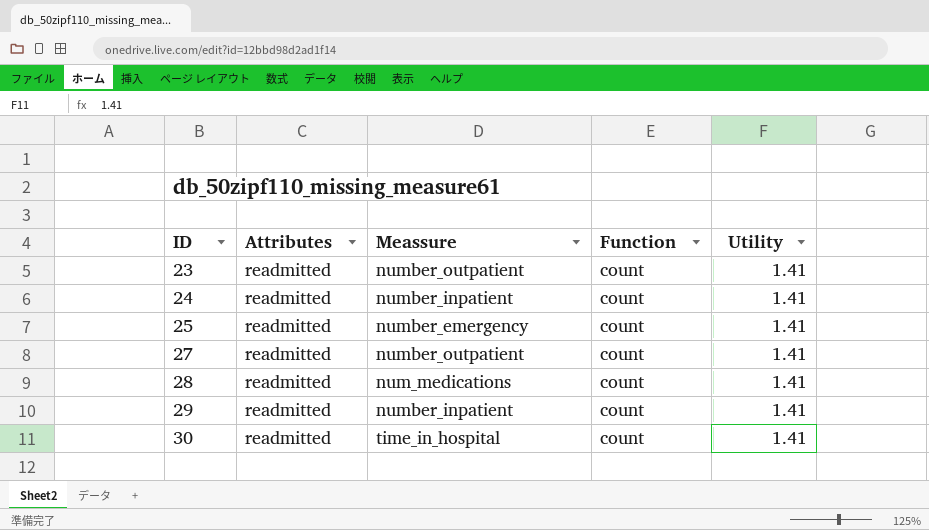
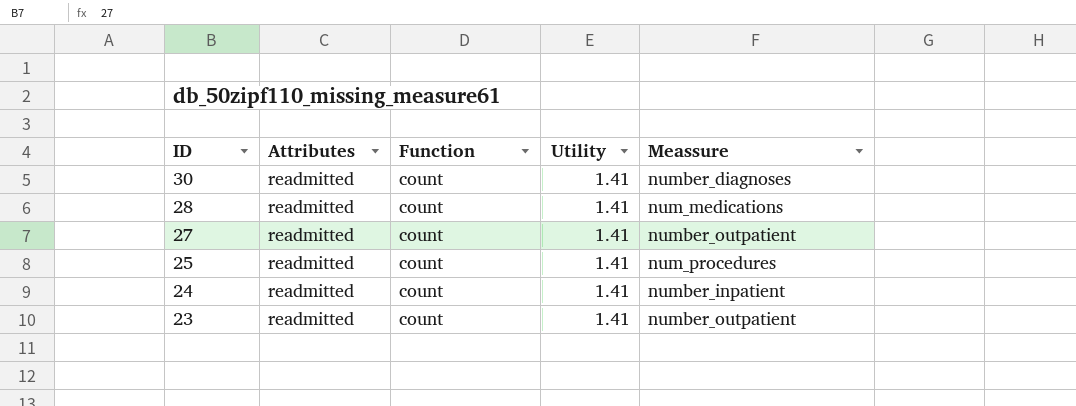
row order: ID ascending -> ID descending
column Meassure | position: 3 -> 5
row 29: readmitted | number_inpatient | count | 1.41 -> none
30 | Meassure: time_in_hospital -> number_diagnoses
25 | Meassure: number_emergency -> num_procedures

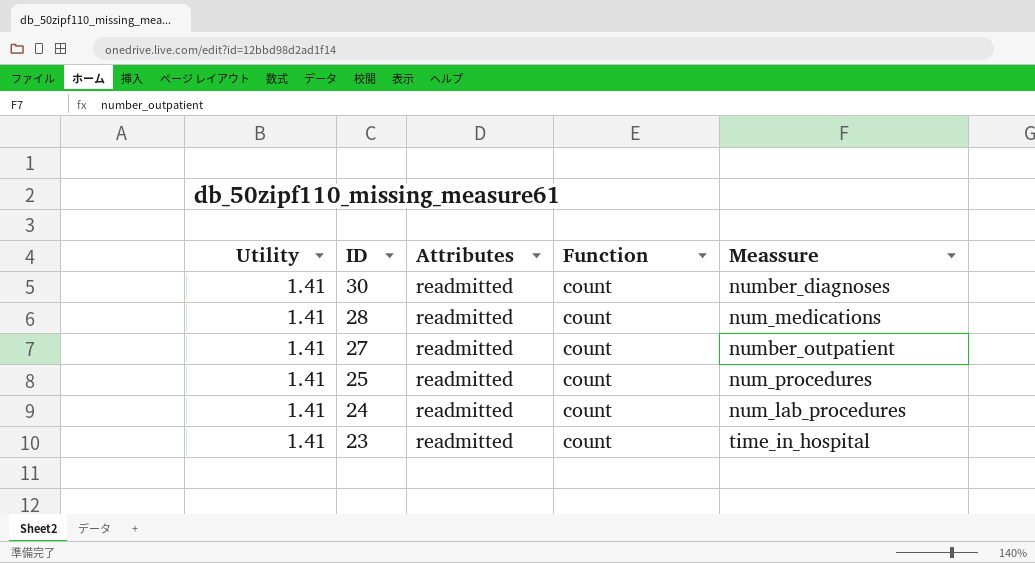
column Utility | position: 4 -> 1
24 | Meassure: number_inpatient -> num_lab_procedures
23 | Meassure: number_outpatient -> time_in_hospital

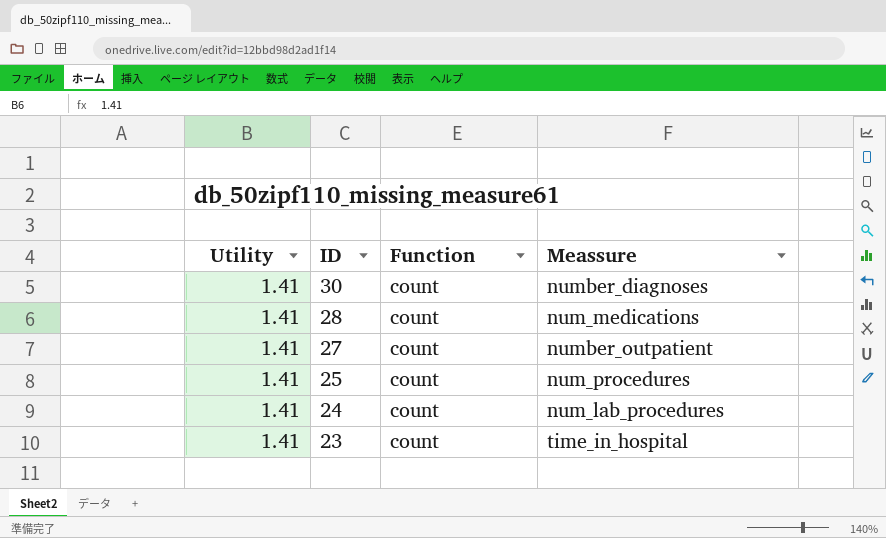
column Attributes | position: 3 -> none

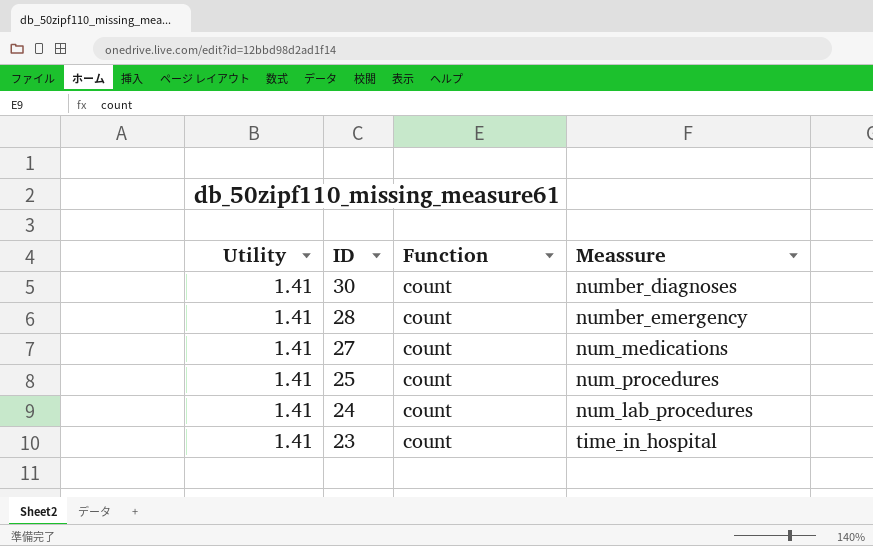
28 | Meassure: num_medications -> number_emergency
27 | Meassure: number_outpatient -> num_medications

